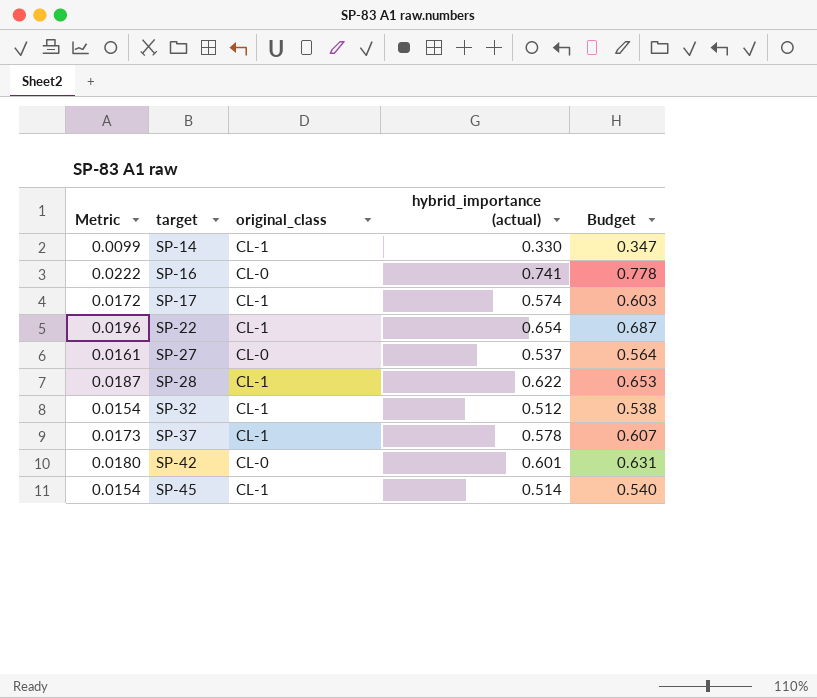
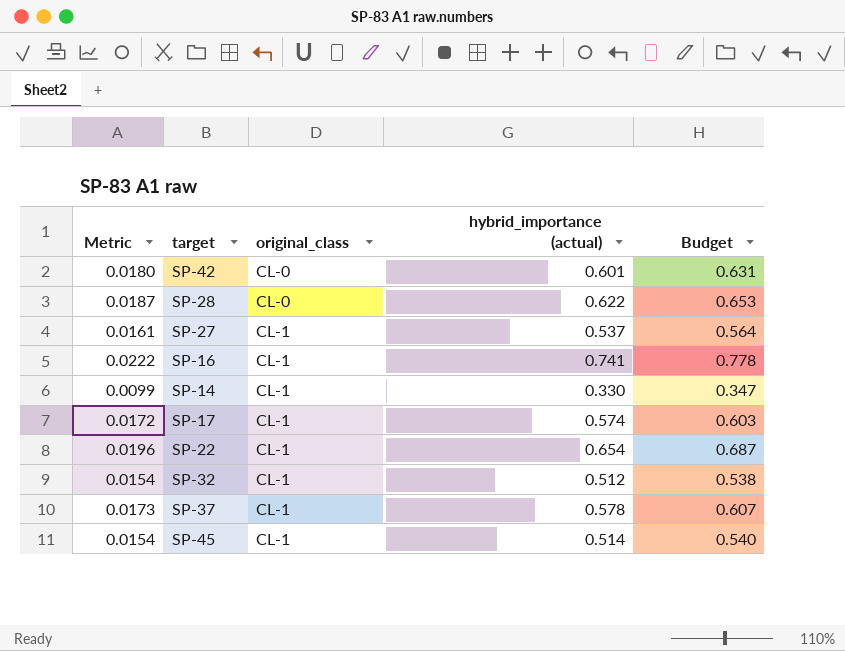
row order: target ascending -> original_class ascending
SP-28 | original_class: CL-1 -> CL-0
SP-27 | original_class: CL-0 -> CL-1
SP-16 | original_class: CL-0 -> CL-1

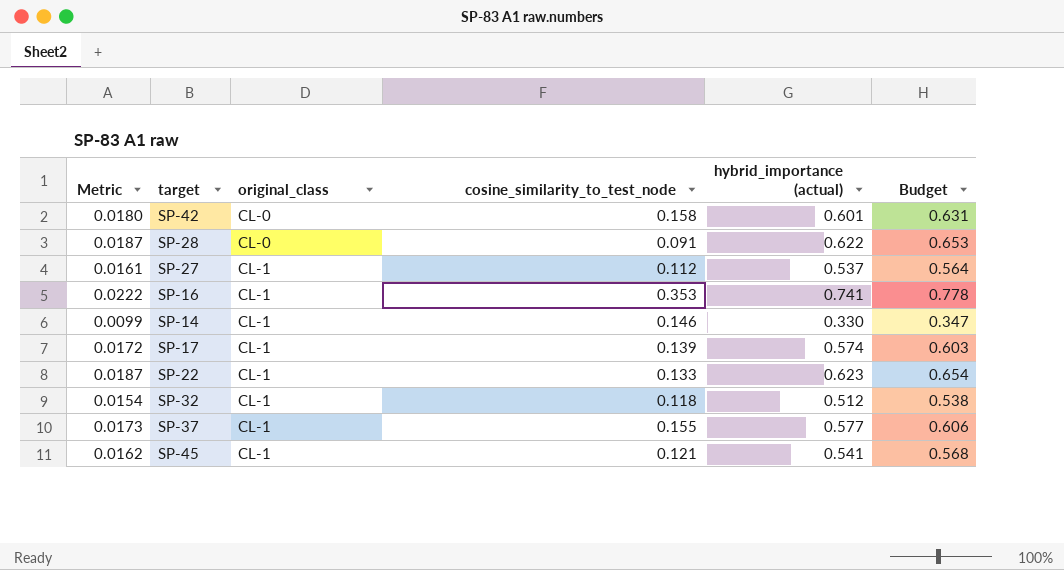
column cosine_similarity_to_test_node | position: none -> 4
SP-22 | Metric: 0.0196 -> 0.0187
SP-22 | hybrid_importance (actual): 0.654 -> 0.623
SP-22 | Budget: 0.687 -> 0.654
SP-37 | hybrid_importance (actual): 0.578 -> 0.577
SP-37 | Budget: 0.607 -> 0.606
SP-45 | Metric: 0.0154 -> 0.0162
SP-45 | hybrid_importance (actual): 0.514 -> 0.541
SP-45 | Budget: 0.540 -> 0.568

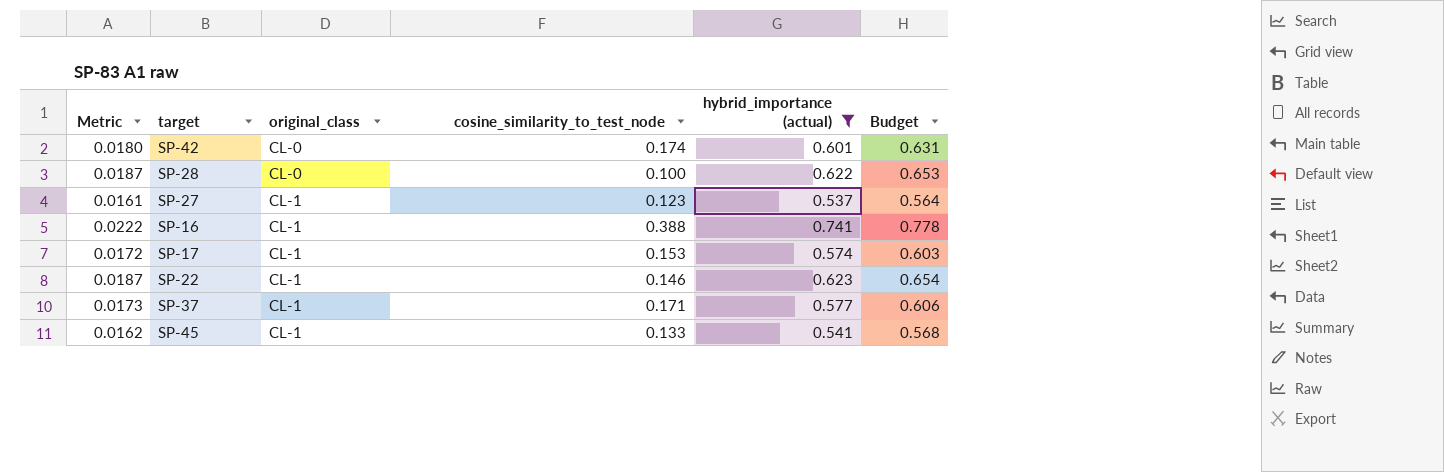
filter: none -> hybrid_importance (actual) >= 0.537
SP-42 | cosine_similarity_to_test_node: 0.158 -> 0.174
SP-28 | cosine_similarity_to_test_node: 0.091 -> 0.100
SP-27 | cosine_similarity_to_test_node: 0.112 -> 0.123
SP-16 | cosine_similarity_to_test_node: 0.353 -> 0.388
SP-17 | cosine_similarity_to_test_node: 0.139 -> 0.153
SP-22 | cosine_similarity_to_test_node: 0.133 -> 0.146
SP-37 | cosine_similarity_to_test_node: 0.155 -> 0.171
SP-45 | cosine_similarity_to_test_node: 0.121 -> 0.133

